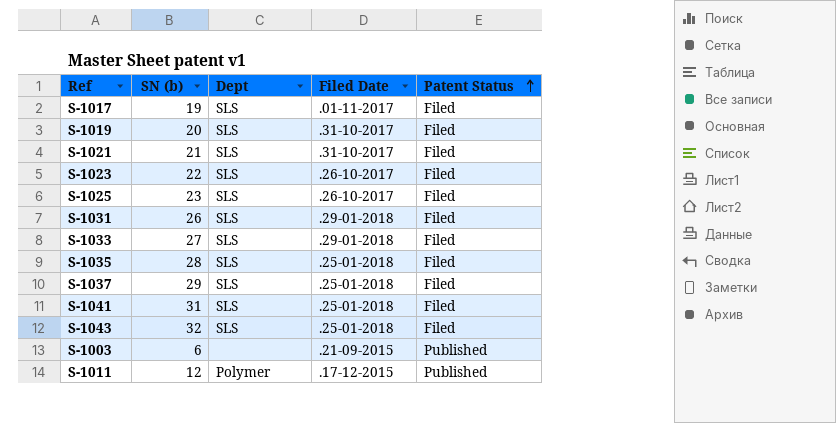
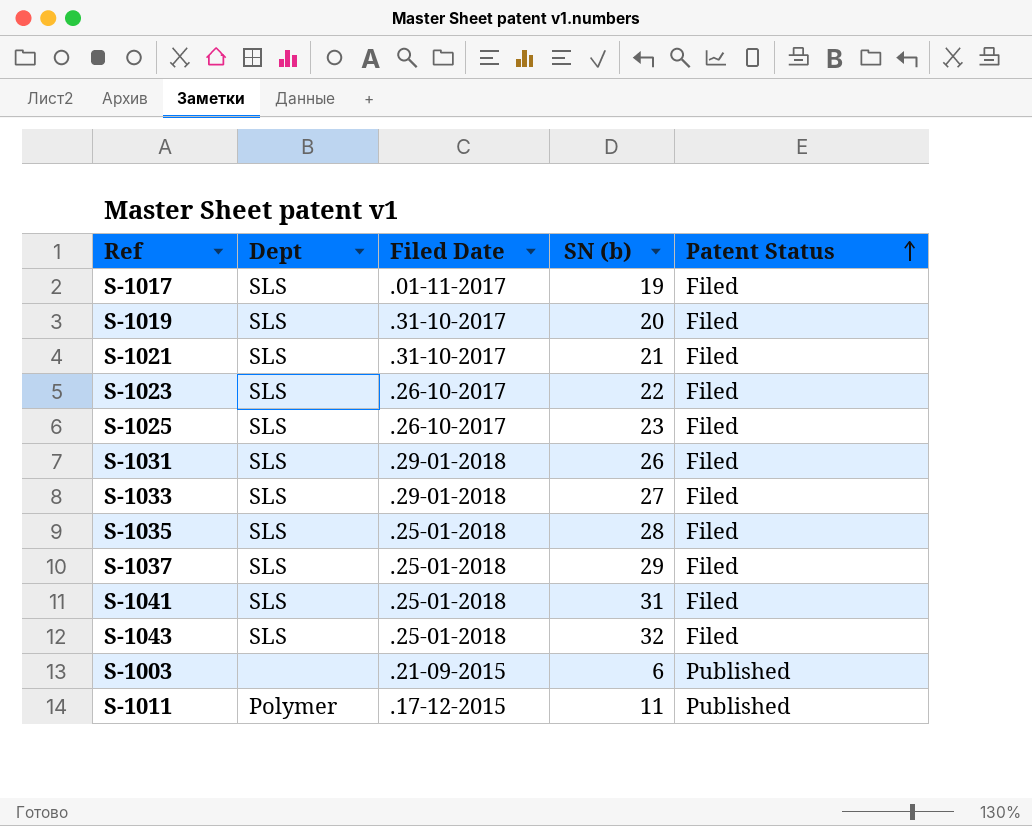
column SN (b) | position: 2 -> 4
S-1011 | SN (b): 12 -> 11

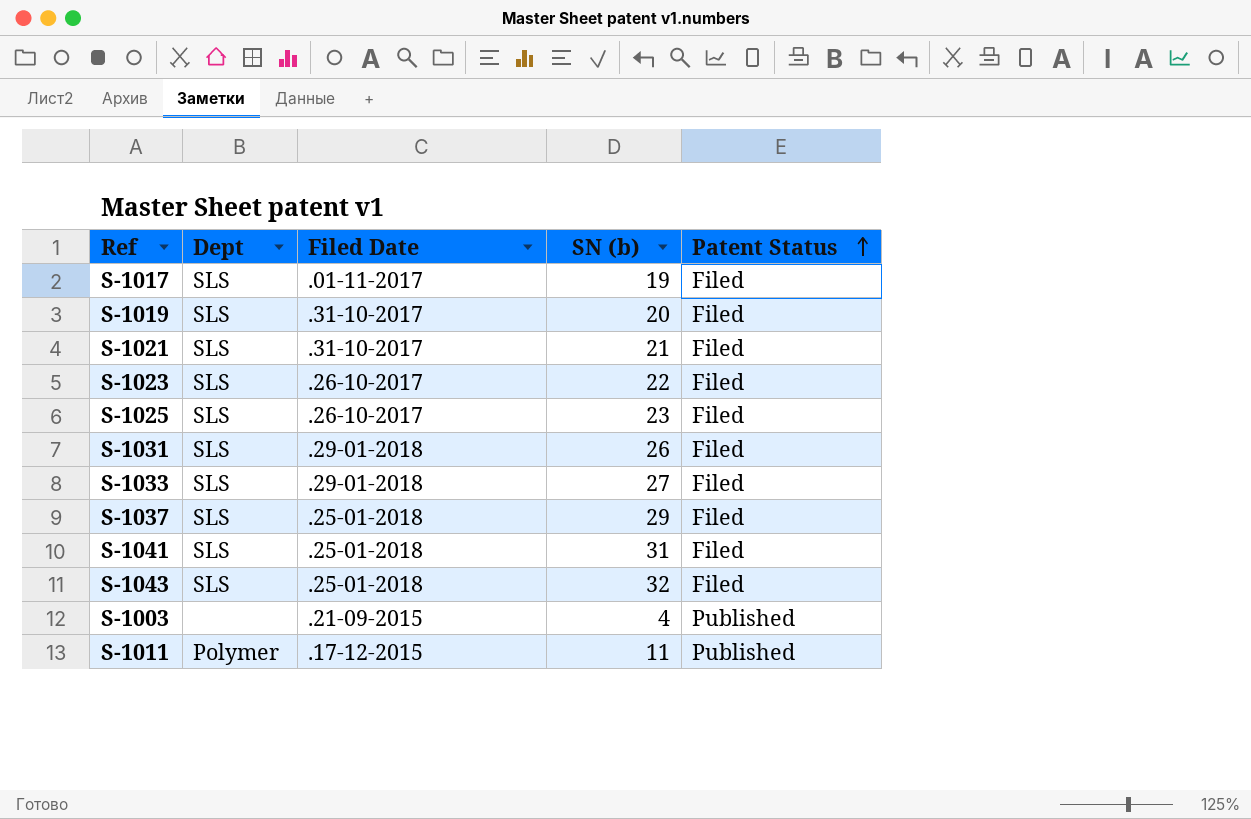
row S-1035: SLS | .25-01-2018 | 28 | Filed -> none
S-1003 | SN (b): 6 -> 4

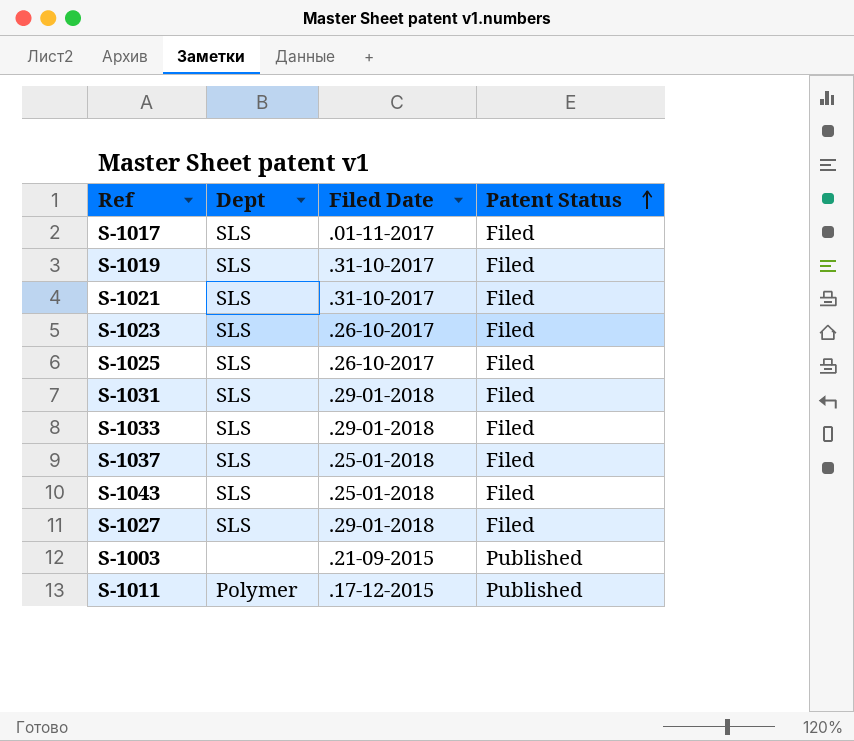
column SN (b) | position: 4 -> none
row S-1041: SLS | .25-01-2018 | 31 | Filed -> none
row S-1027: none -> SLS | .29-01-2018 | Filed

